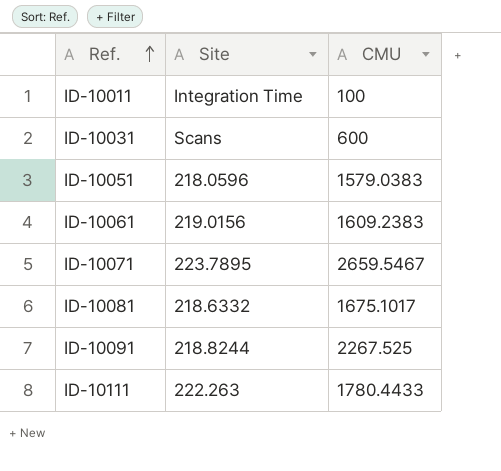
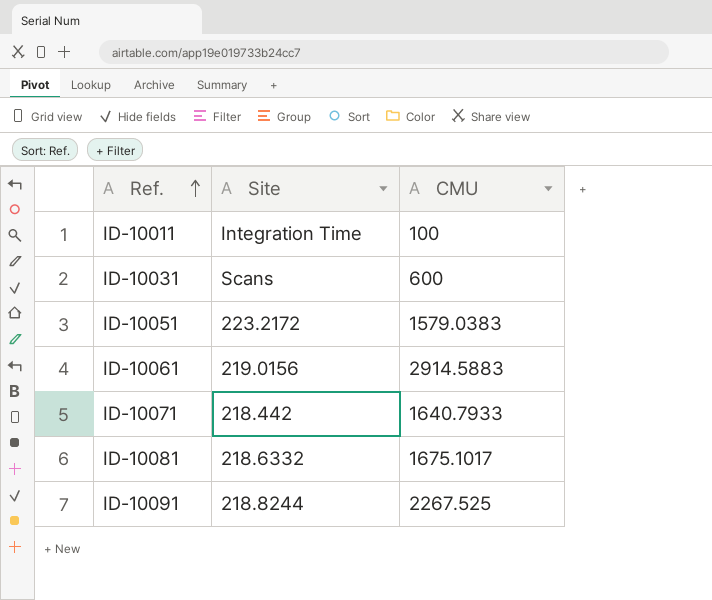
row ID-10111: 222.263 | 1780.4433 -> none
ID-10051 | Site: 218.0596 -> 223.2172
ID-10061 | CMU: 1609.2383 -> 2914.5883
ID-10071 | Site: 223.7895 -> 218.442
ID-10071 | CMU: 2659.5467 -> 1640.7933

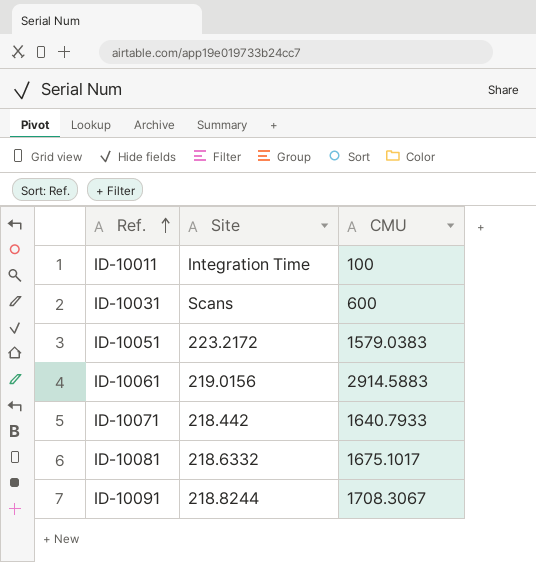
ID-10091 | CMU: 2267.525 -> 1708.3067

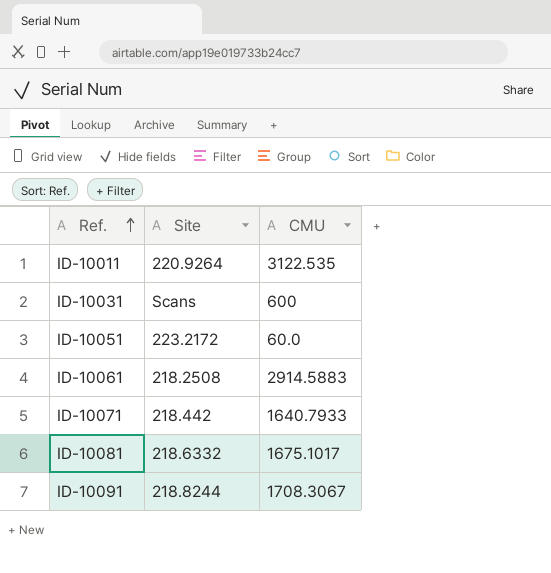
ID-10011 | Site: Integration Time -> 220.9264
ID-10011 | CMU: 100 -> 3122.535
ID-10051 | CMU: 1579.0383 -> 60.0
ID-10061 | Site: 219.0156 -> 218.2508

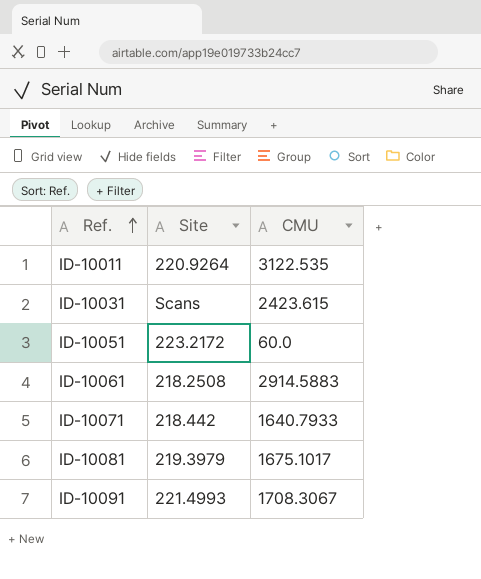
ID-10031 | CMU: 600 -> 2423.615
ID-10081 | Site: 218.6332 -> 219.3979
ID-10091 | Site: 218.8244 -> 221.4993

